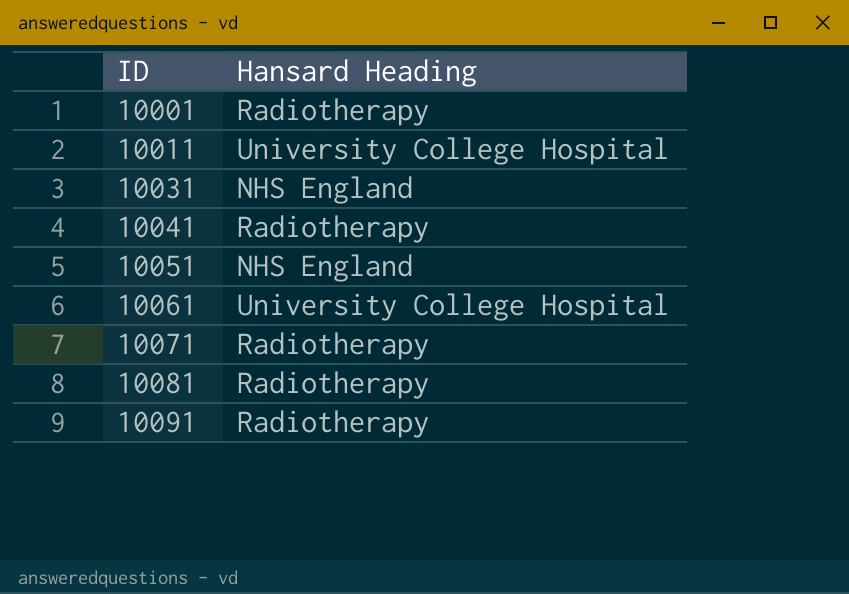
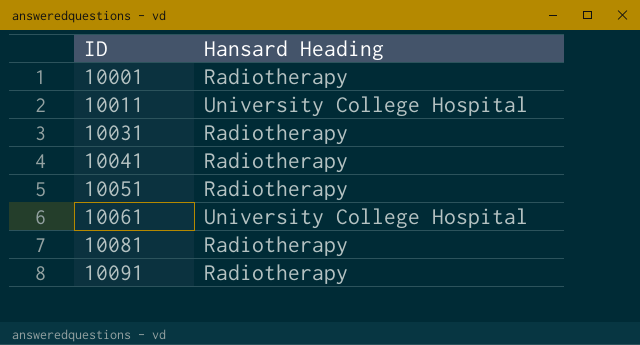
row 10071: Radiotherapy -> none
10031 | Hansard Heading: NHS England -> Radiotherapy
10051 | Hansard Heading: NHS England -> Radiotherapy

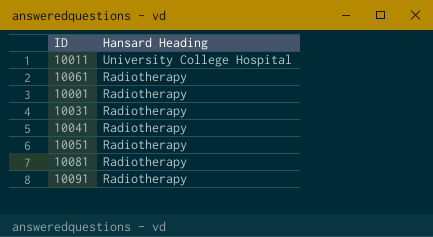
row order: ID ascending -> Hansard Heading descending
10061 | Hansard Heading: University College Hospital -> Radiotherapy

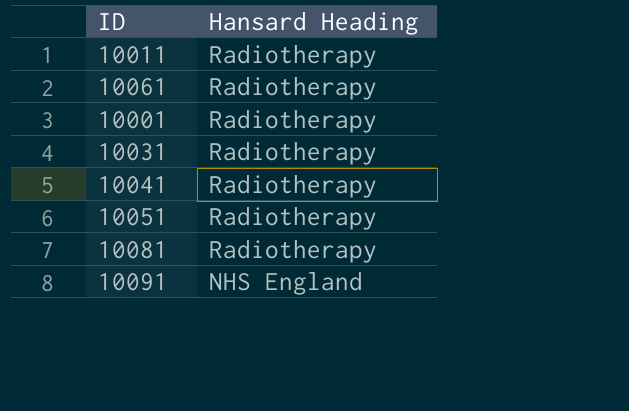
10011 | Hansard Heading: University College Hospital -> Radiotherapy
10091 | Hansard Heading: Radiotherapy -> NHS England

